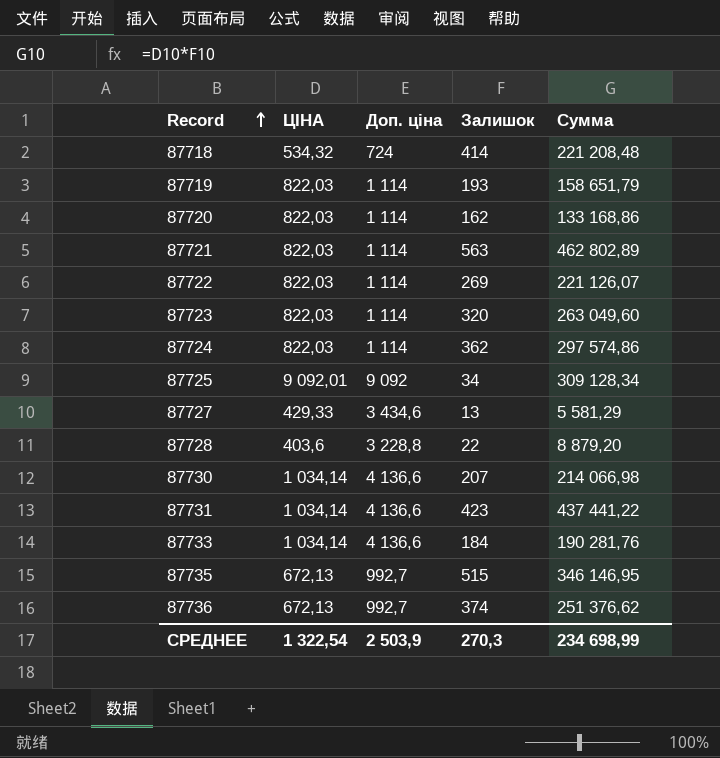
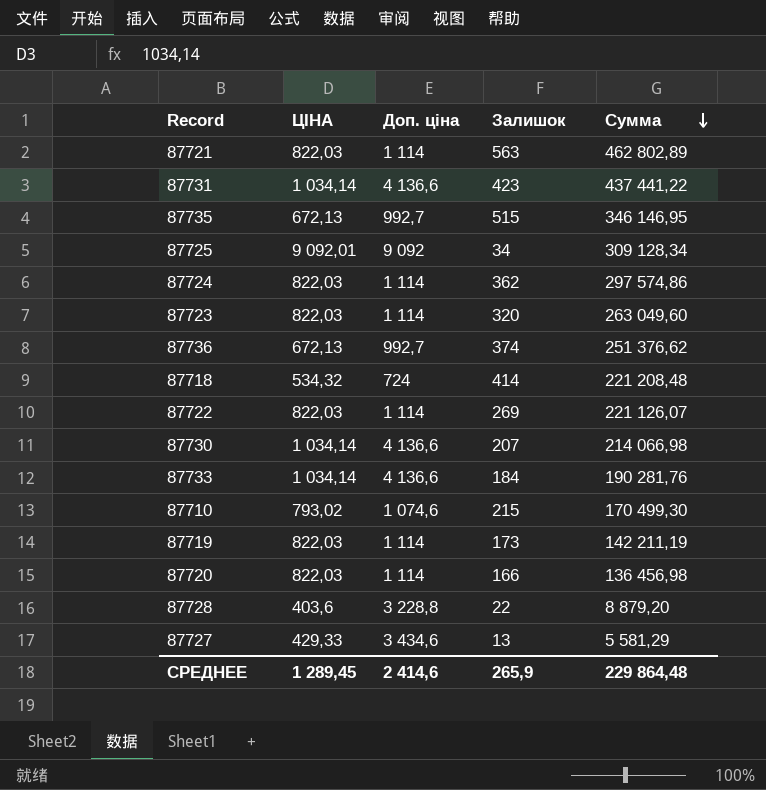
row order: Record ascending -> Сумма descending
row 87710: none -> 793,02 | 1 074,6 | 215 | 170 499,30
87719 | Залишок: 193 -> 173
87719 | Сумма: 158 651,79 -> 142 211,19
87720 | Залишок: 162 -> 166
87720 | Сумма: 133 168,86 -> 136 456,98
СРЕДНЕЕ | ЦІНА: 1 322,54 -> 1 289,45
СРЕДНЕЕ | Доп. ціна: 2 503,9 -> 2 414,6
СРЕДНЕЕ | Залишок: 270,3 -> 265,9
СРЕДНЕЕ | Сумма: 234 698,99 -> 229 864,48

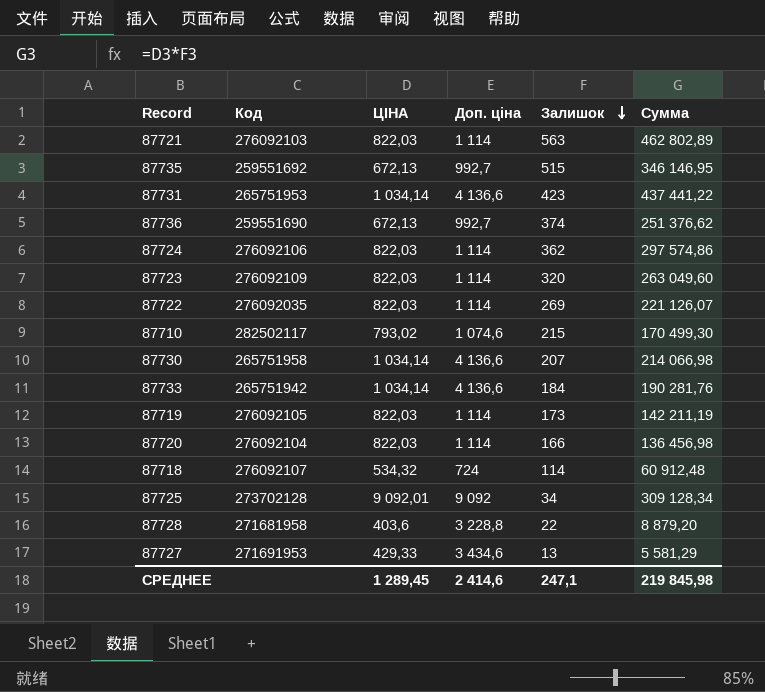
row order: Сумма descending -> Залишок descending
column Код | position: none -> 2
87718 | Залишок: 414 -> 114
87718 | Сумма: 221 208,48 -> 60 912,48
СРЕДНЕЕ | Залишок: 265,9 -> 247,1
СРЕДНЕЕ | Сумма: 229 864,48 -> 219 845,98

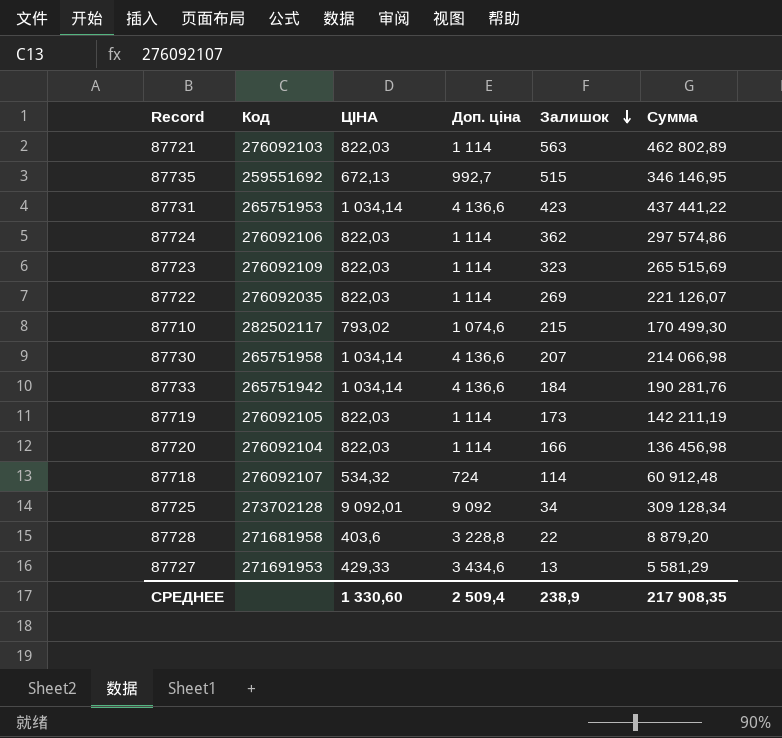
row 87736: 259551690 | 672,13 | 992,7 | 374 | 251 376,62 -> none
87723 | Залишок: 320 -> 323
87723 | Сумма: 263 049,60 -> 265 515,69
СРЕДНЕЕ | ЦІНА: 1 289,45 -> 1 330,60
СРЕДНЕЕ | Доп. ціна: 2 414,6 -> 2 509,4
СРЕДНЕЕ | Залишок: 247,1 -> 238,9
СРЕДНЕЕ | Сумма: 219 845,98 -> 217 908,35

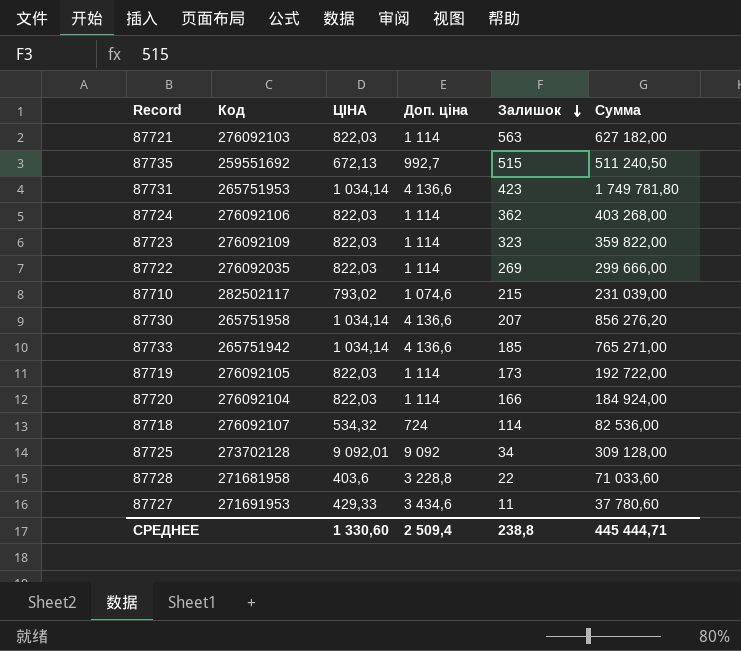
column Сумма | formula: [ЦІНА] * [Залишок] -> [Доп. ціна] * [Залишок]
87733 | Залишок: 184 -> 185
87727 | Залишок: 13 -> 11
СРЕДНЕЕ | Залишок: 238,9 -> 238,8
СРЕДНЕЕ | Сумма: 217 908,35 -> 445 444,71

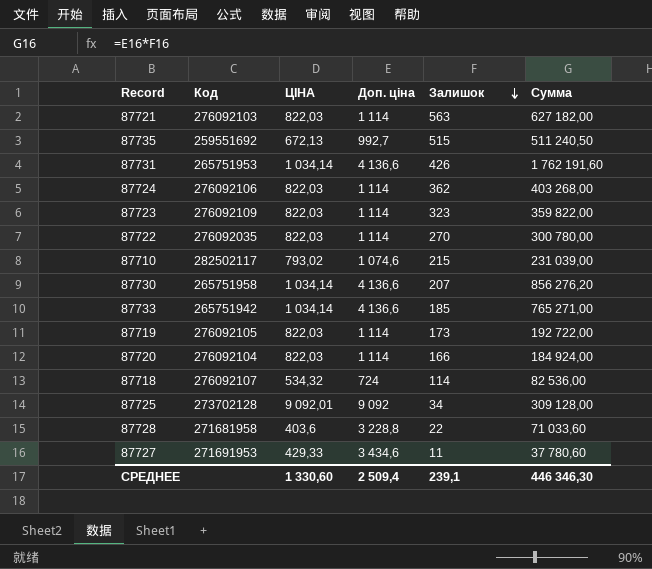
87731 | Залишок: 423 -> 426
87731 | Сумма: 1 749 781,80 -> 1 762 191,60
87722 | Залишок: 269 -> 270
87722 | Сумма: 299 666,00 -> 300 780,00
СРЕДНЕЕ | Залишок: 238,8 -> 239,1
СРЕДНЕЕ | Сумма: 445 444,71 -> 446 346,30

